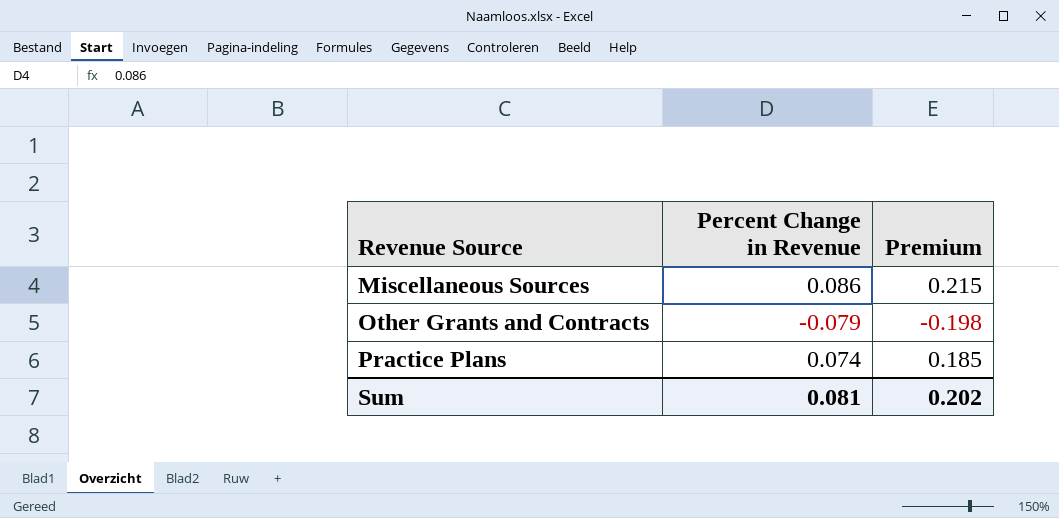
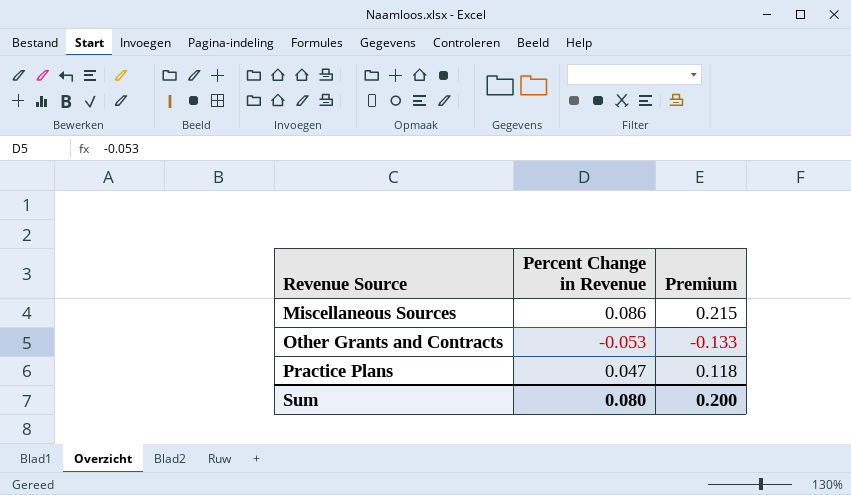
Other Grants and Contracts | Percent Change in Revenue: -0.079 -> -0.053
Other Grants and Contracts | Premium: -0.198 -> -0.133
Practice Plans | Percent Change in Revenue: 0.074 -> 0.047
Practice Plans | Premium: 0.185 -> 0.118
Sum | Percent Change in Revenue: 0.081 -> 0.080
Sum | Premium: 0.202 -> 0.200

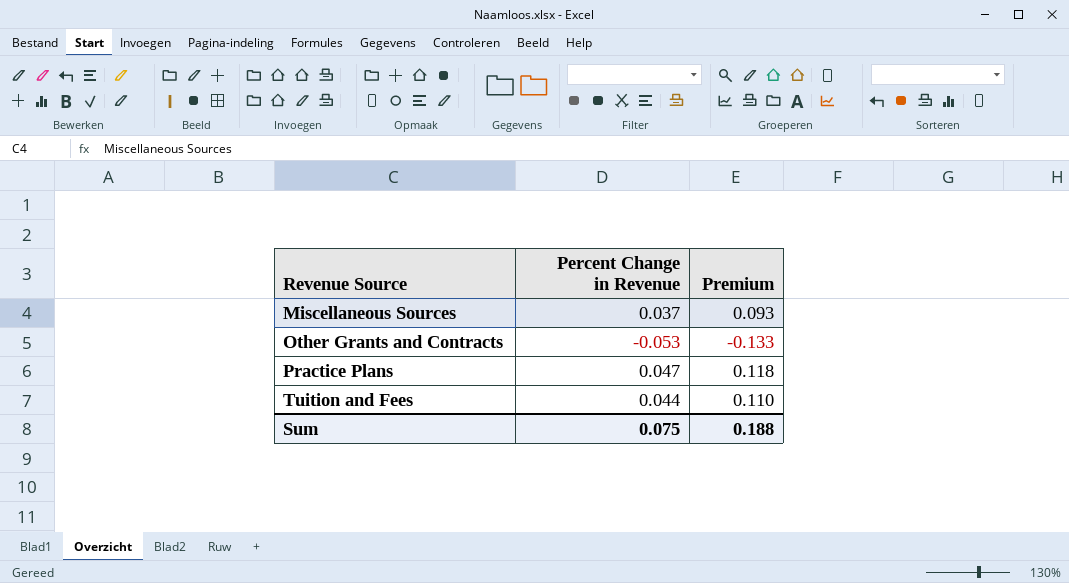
Miscellaneous Sources | Percent Change in Revenue: 0.086 -> 0.037
Miscellaneous Sources | Premium: 0.215 -> 0.093
row Tuition and Fees: none -> 0.044 | 0.110
Sum | Percent Change in Revenue: 0.080 -> 0.075
Sum | Premium: 0.200 -> 0.188

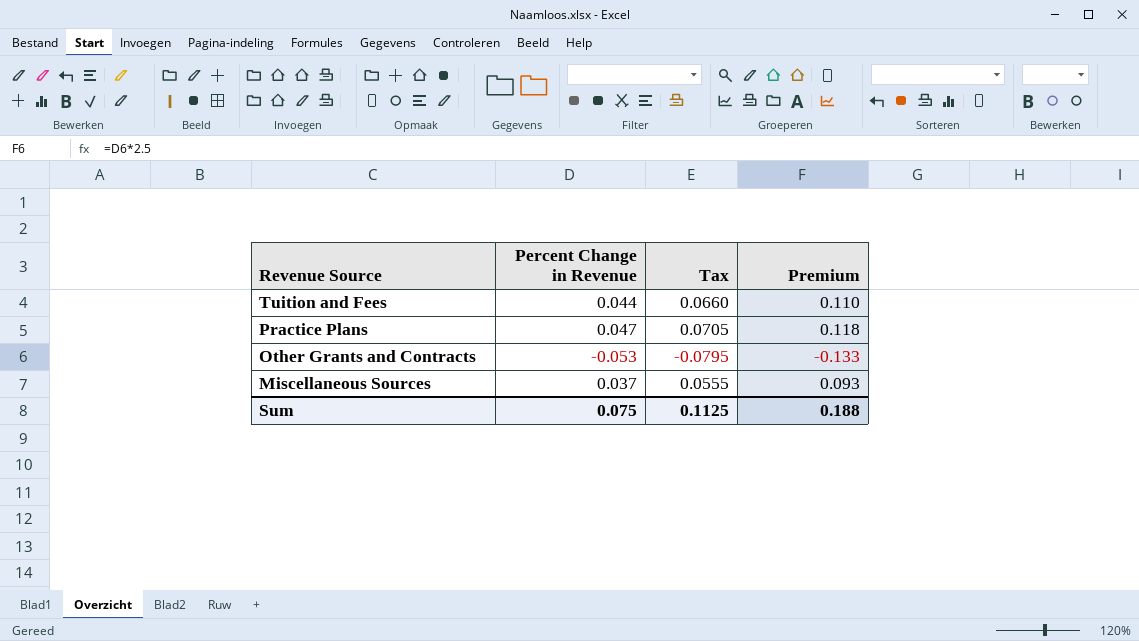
row order: Revenue Source ascending -> Revenue Source descending
column Tax | formula: none -> [Percent Change in Revenue] * 1.5

